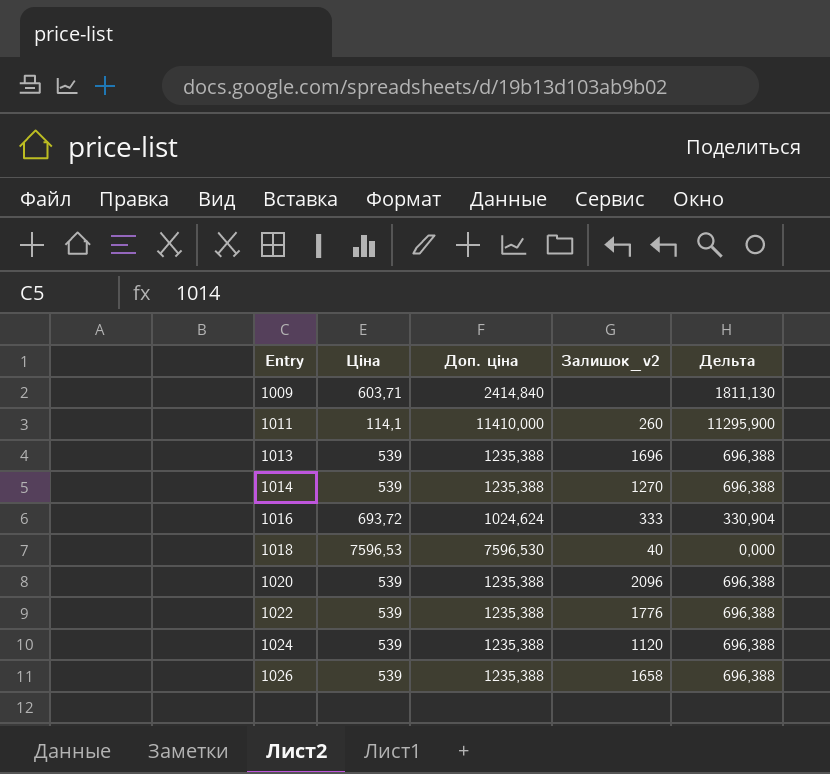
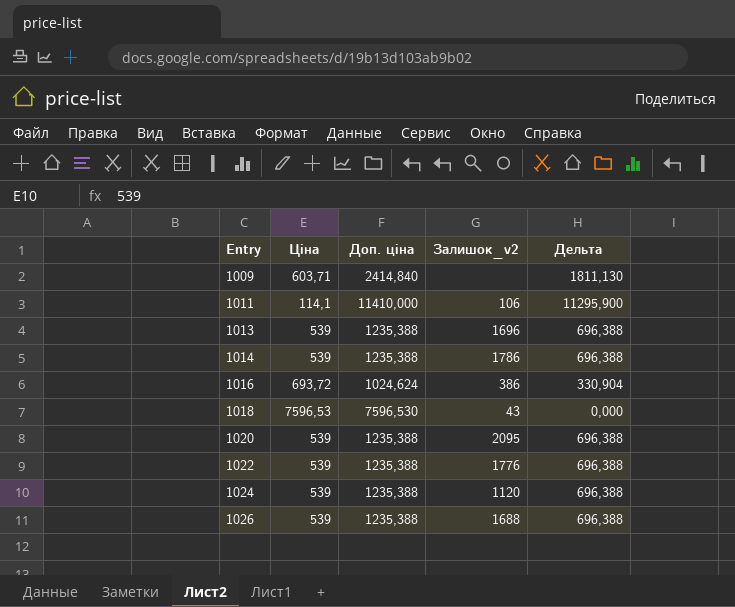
1011 | Залишок_v2: 260 -> 106
1014 | Залишок_v2: 1270 -> 1786
1016 | Залишок_v2: 333 -> 386
1018 | Залишок_v2: 40 -> 43
1020 | Залишок_v2: 2096 -> 2095
1026 | Залишок_v2: 1658 -> 1688

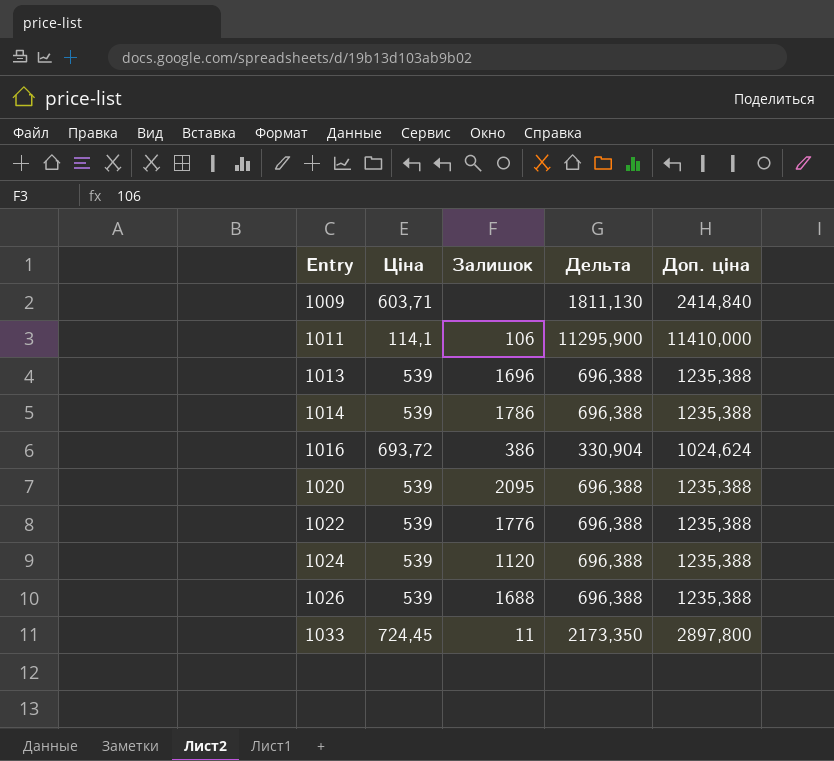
column name: Залишок_v2 -> Залишок
column Доп. ціна | position: 3 -> 5
row 1018: 7596,53 | 7596,530 | 43 | 0,000 -> none
row 1033: none -> 724,45 | 11 | 2173,350 | 2897,800

